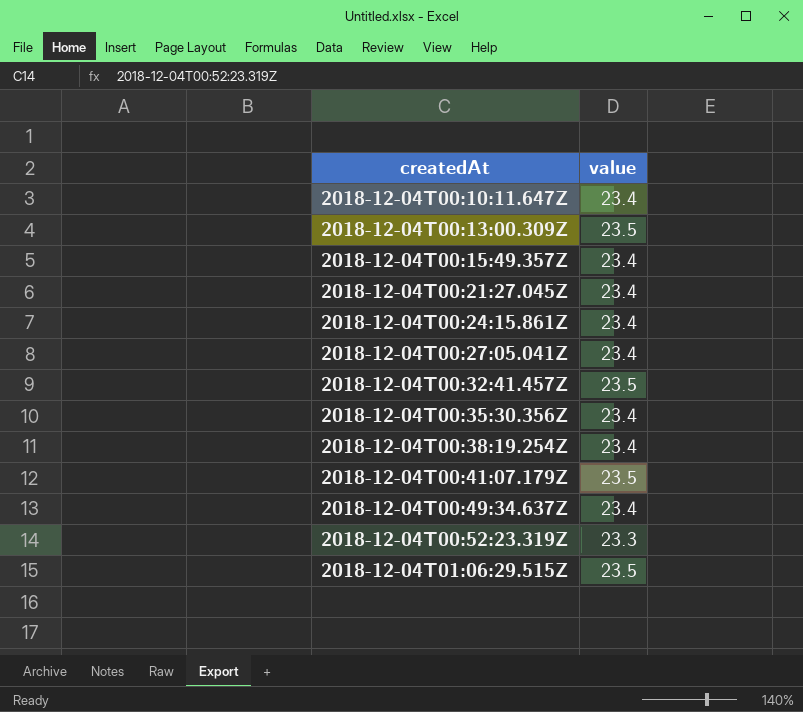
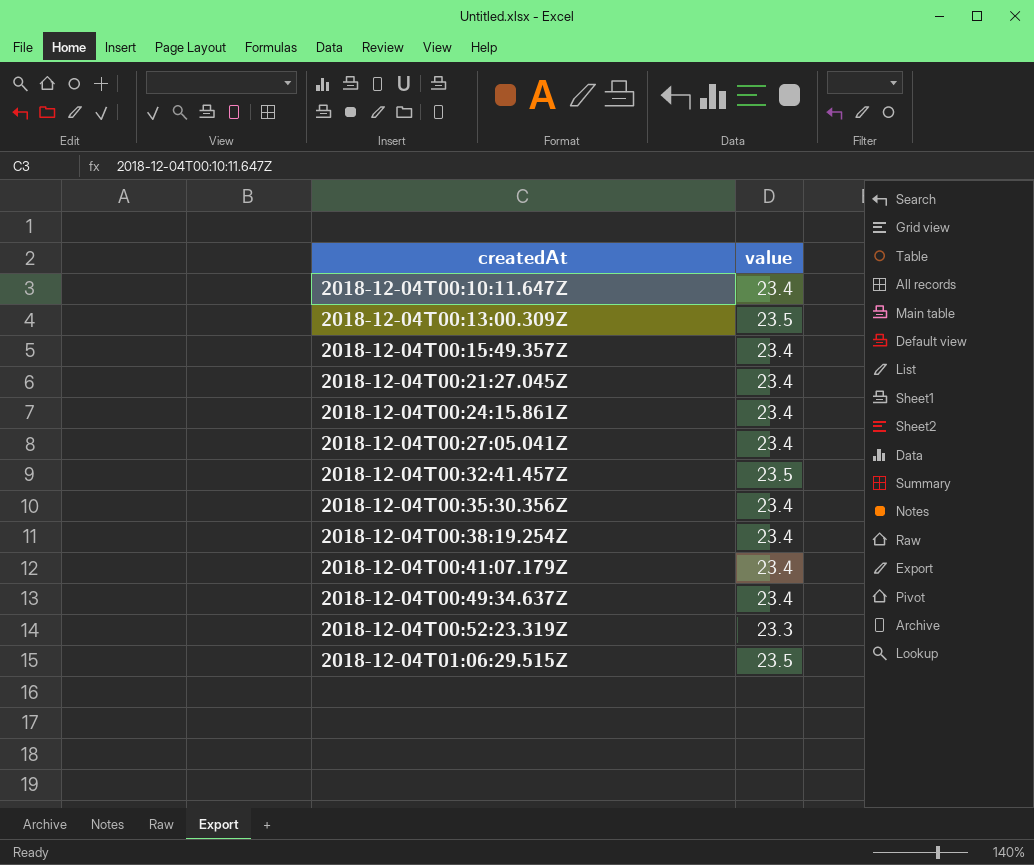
2018-12-04T00:41:07.179Z | value: 23.5 -> 23.4

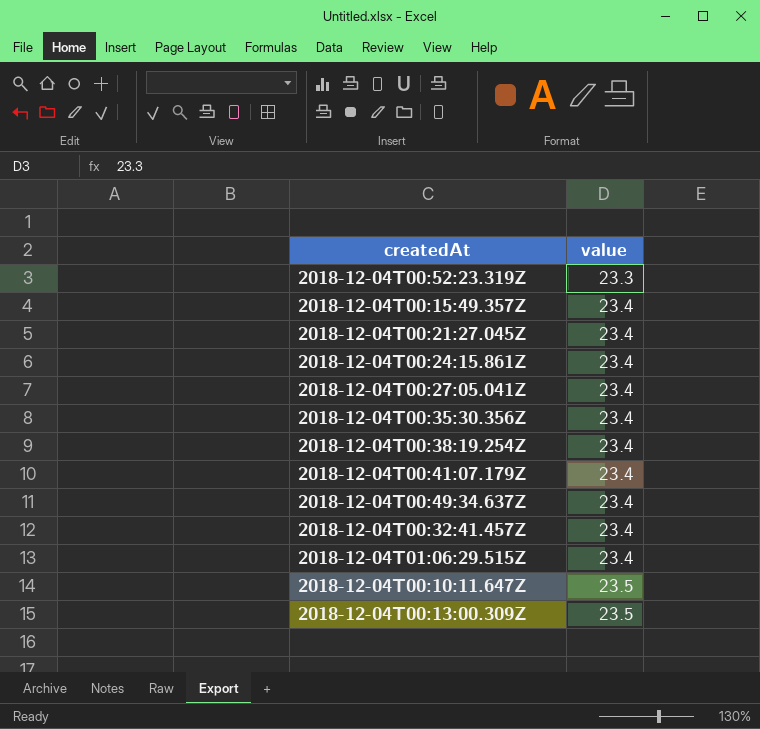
row order: createdAt ascending -> value ascending
2018-12-04T00:32:41.457Z | value: 23.5 -> 23.4
2018-12-04T01:06:29.515Z | value: 23.5 -> 23.4
2018-12-04T00:10:11.647Z | value: 23.4 -> 23.5

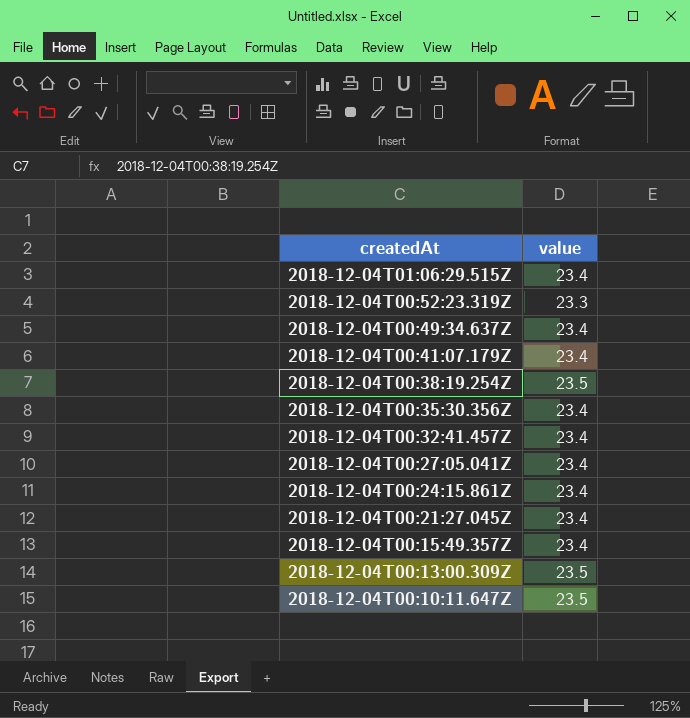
row order: value ascending -> createdAt descending
2018-12-04T00:38:19.254Z | value: 23.4 -> 23.5

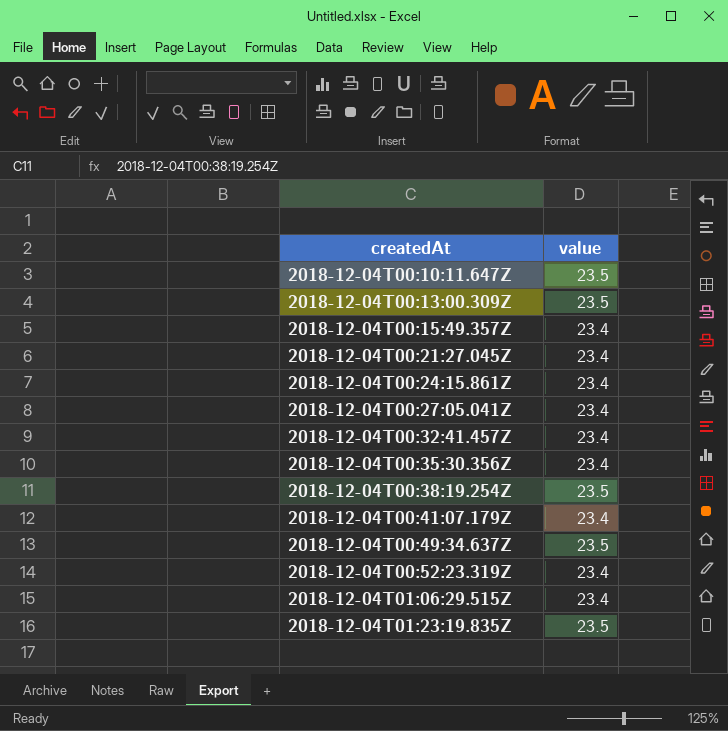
row order: createdAt descending -> createdAt ascending
2018-12-04T00:49:34.637Z | value: 23.4 -> 23.5
2018-12-04T00:52:23.319Z | value: 23.3 -> 23.4
row 2018-12-04T01:23:19.835Z: none -> 23.5

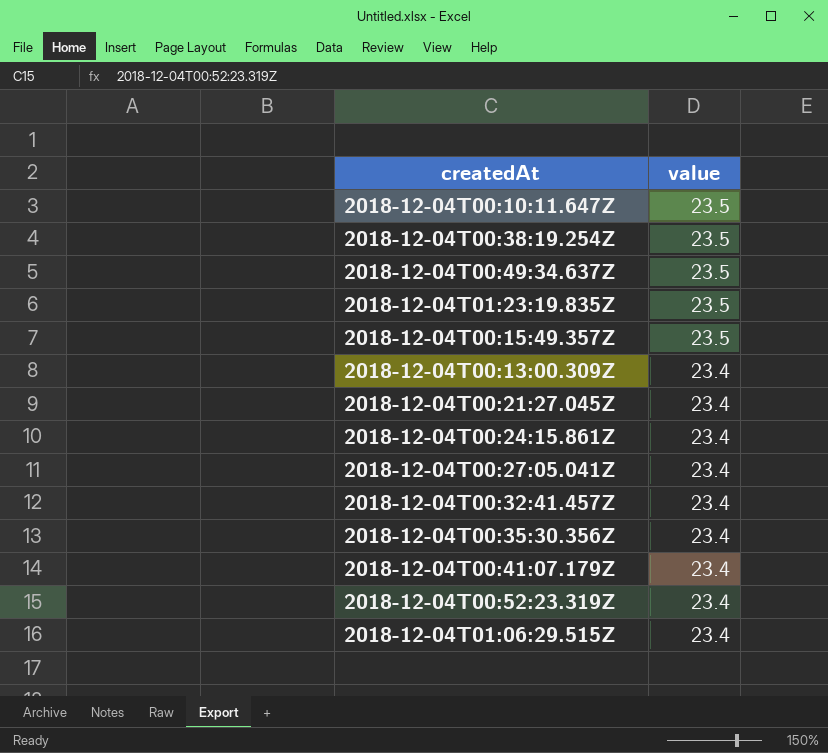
row order: createdAt ascending -> value descending
2018-12-04T00:15:49.357Z | value: 23.4 -> 23.5
2018-12-04T00:13:00.309Z | value: 23.5 -> 23.4

